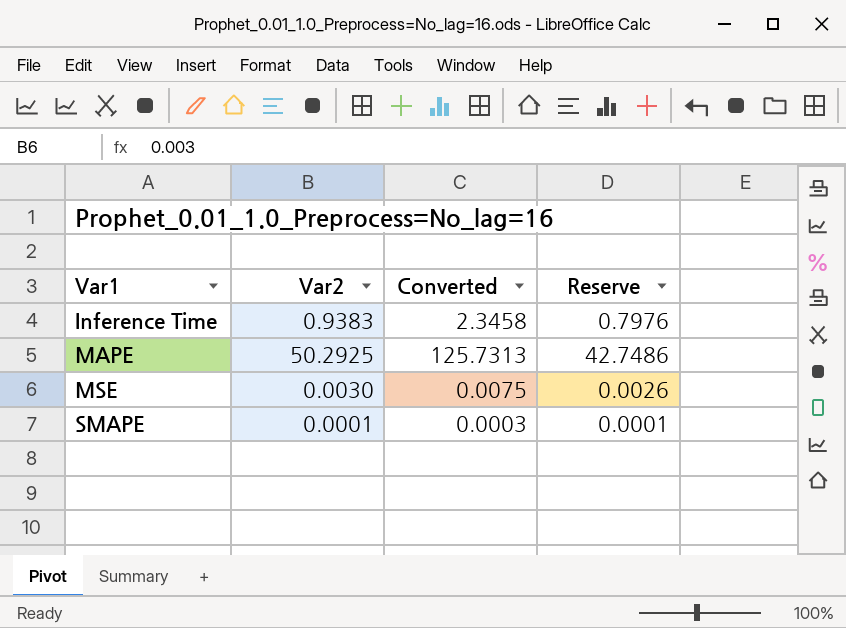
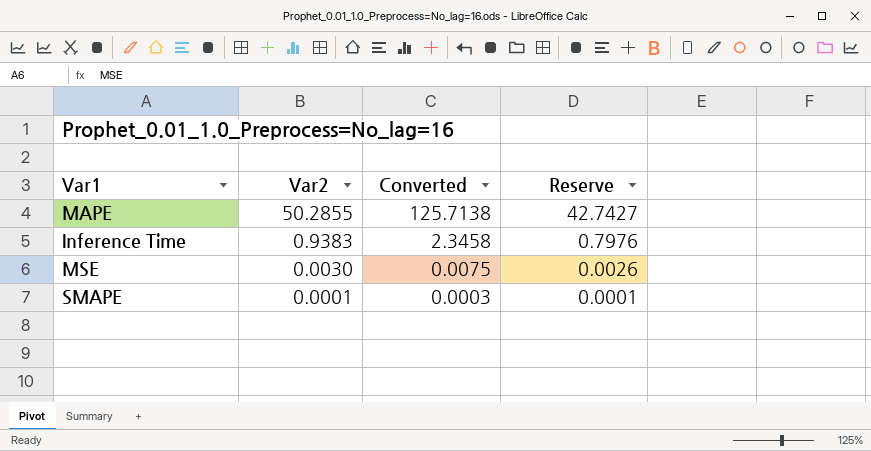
row order: Var1 ascending -> Var2 descending
MAPE | Var2: 50.2925 -> 50.2855
MAPE | Converted: 125.7313 -> 125.7138
MAPE | Reserve: 42.7486 -> 42.7427

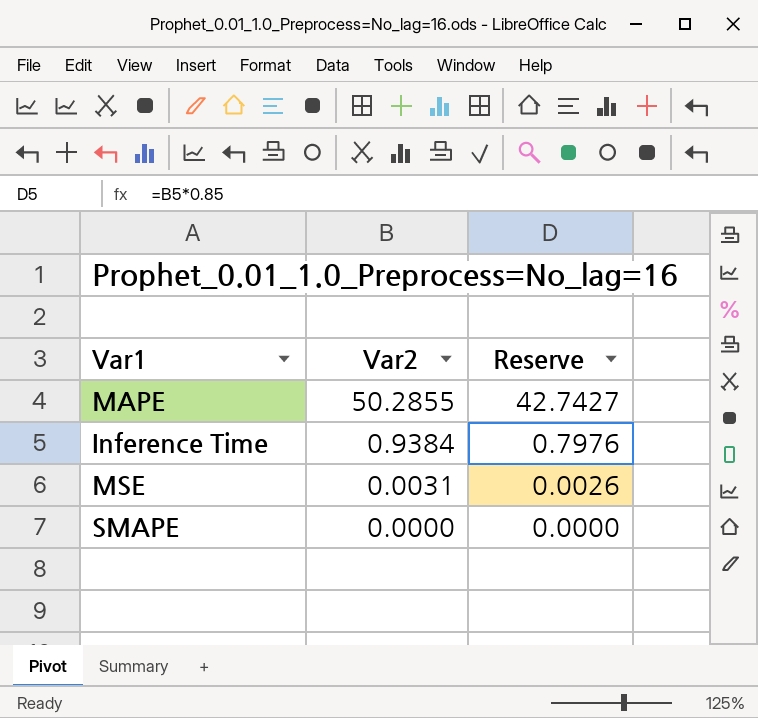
column Converted | formula: [Var2] * 2.5 -> none
Inference Time | Var2: 0.9383 -> 0.9384
MSE | Var2: 0.0030 -> 0.0031
SMAPE | Var2: 0.0001 -> 0.0000
SMAPE | Reserve: 0.0001 -> 0.0000

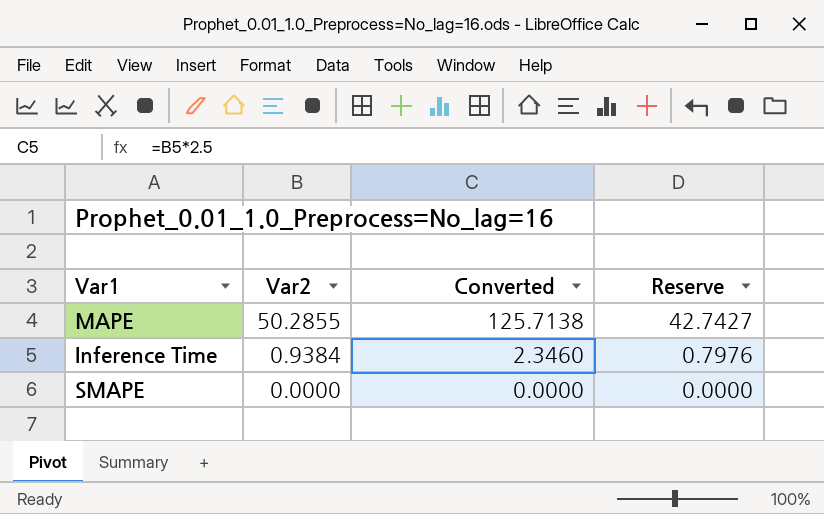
column Converted | formula: none -> [Var2] * 2.5
row MSE: 0.0031 | 0.0026 -> none

